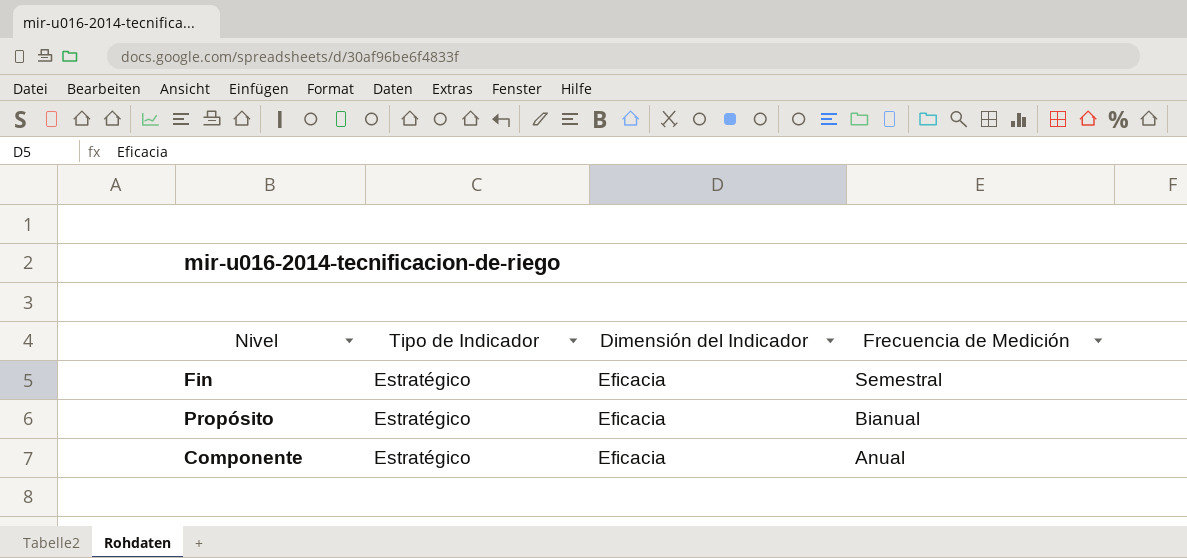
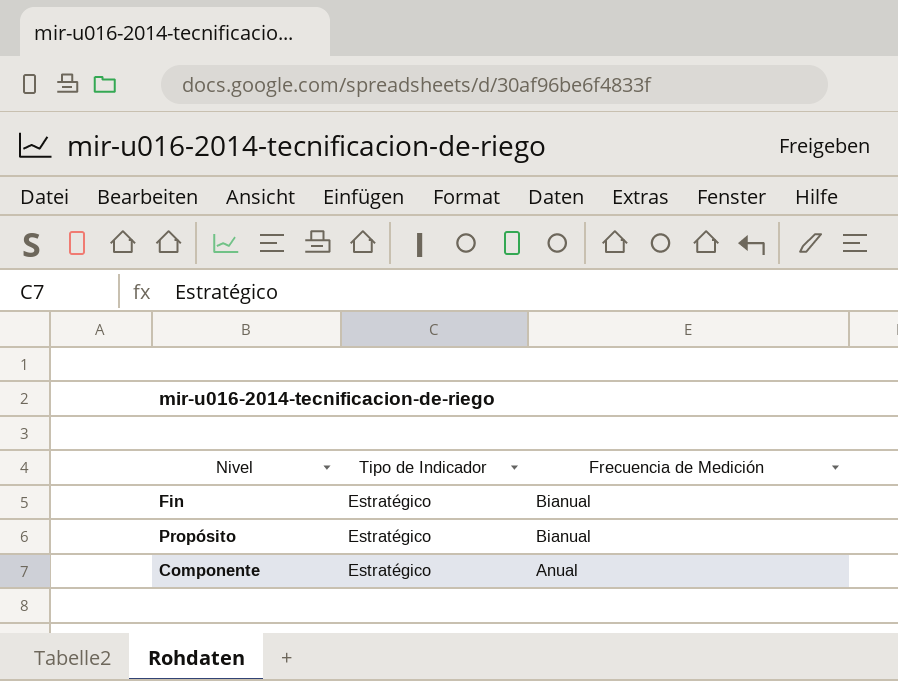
column Dimensión del Indicador | position: 3 -> none
Fin | Frecuencia de Medición: Semestral -> Bianual

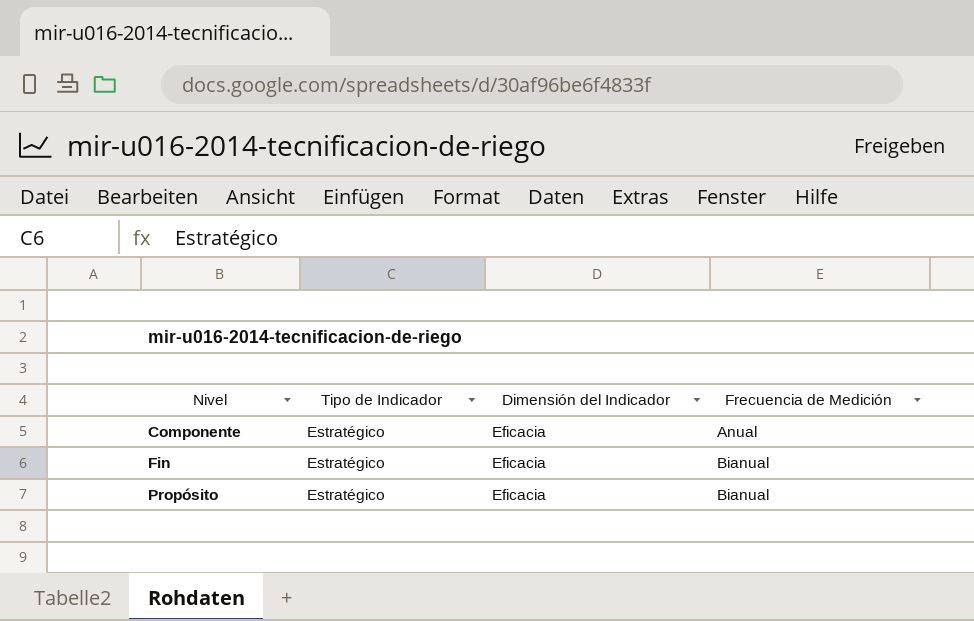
row order: Frecuencia de Medición descending -> Nivel ascending
column Dimensión del Indicador | position: none -> 3

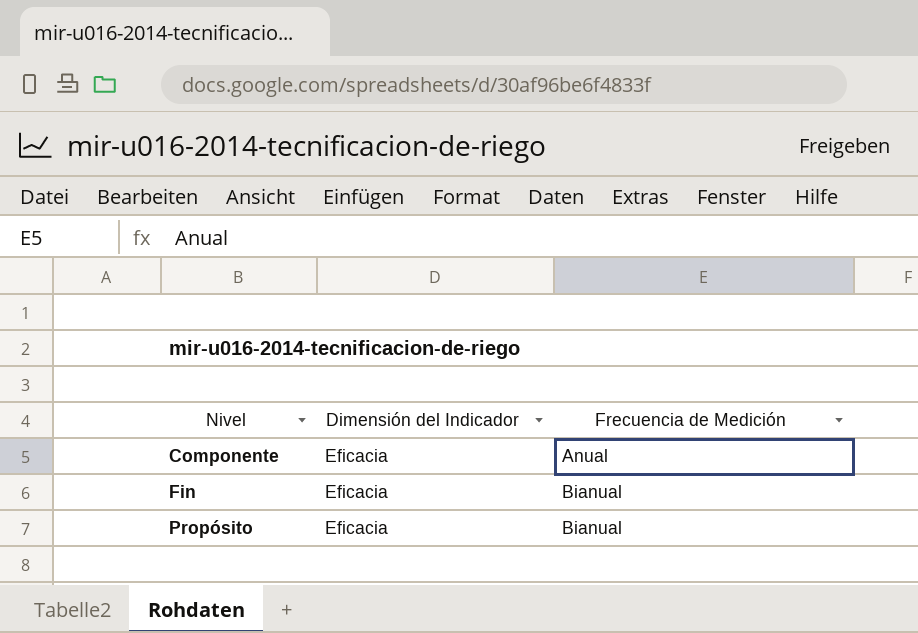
column Tipo de Indicador | position: 2 -> none

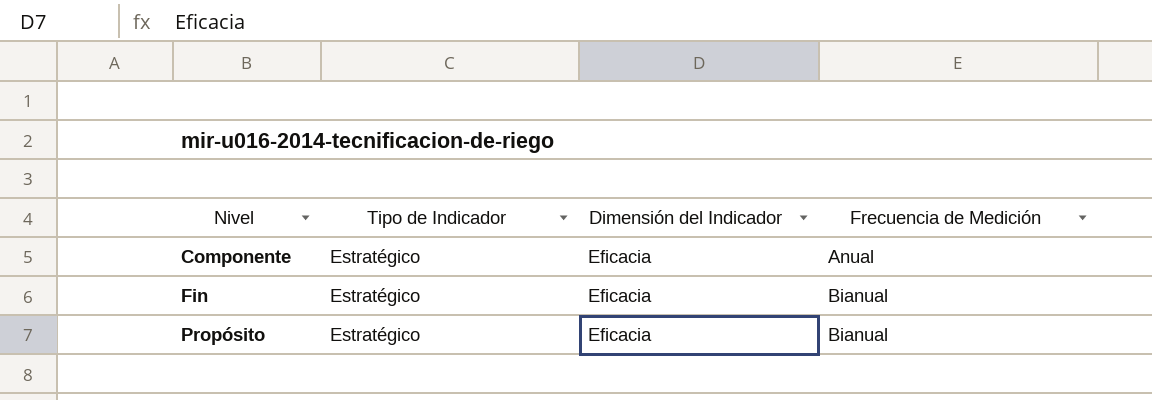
column Tipo de Indicador | position: none -> 2

